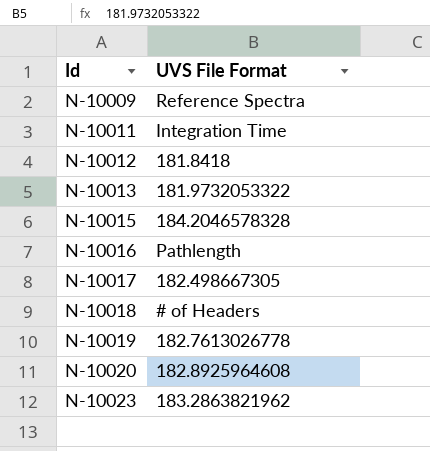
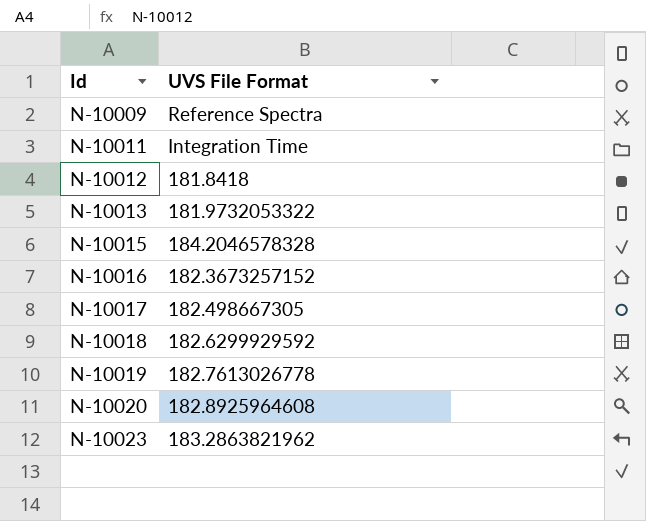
N-10016 | UVS File Format: Pathlength -> 182.3673257152
N-10018 | UVS File Format: # of Headers -> 182.6299929592

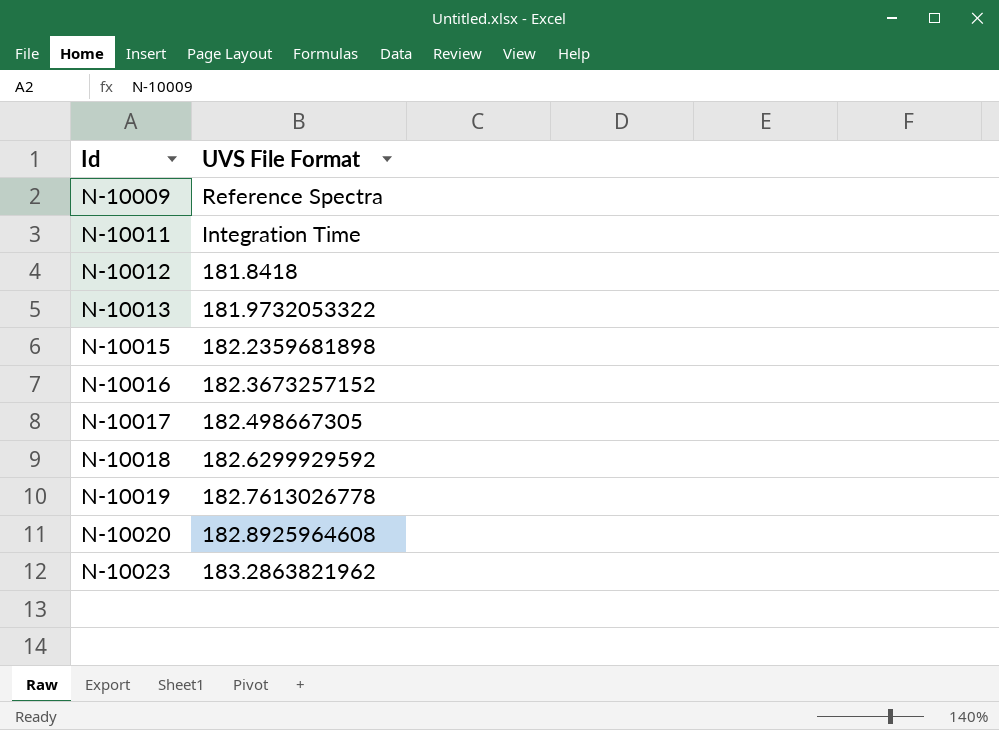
N-10015 | UVS File Format: 184.2046578328 -> 182.2359681898

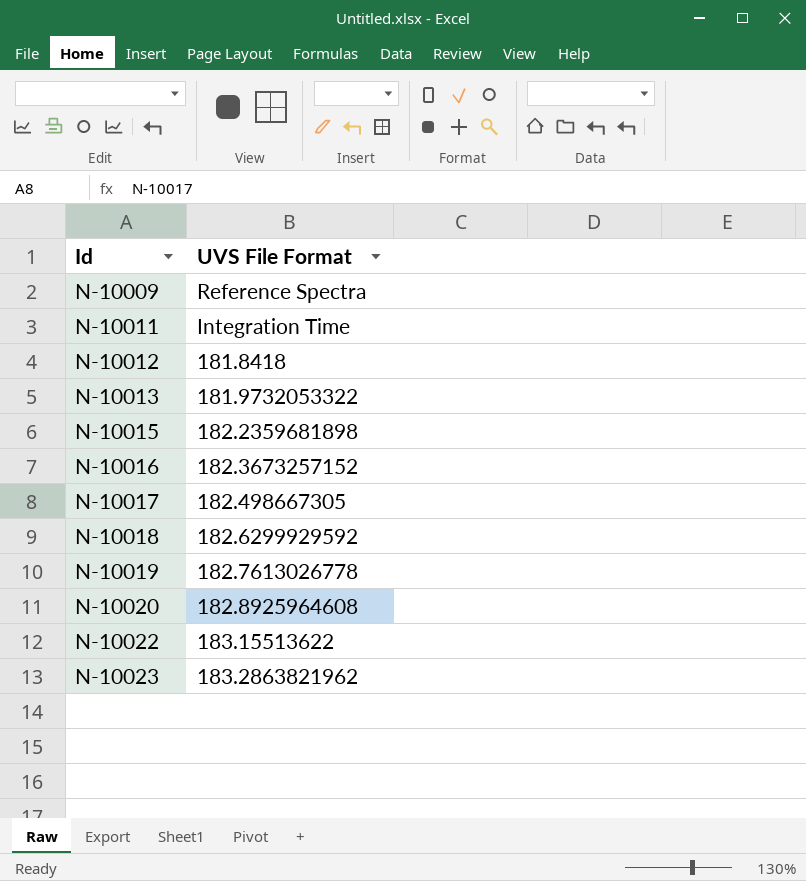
row N-10022: none -> 183.15513622

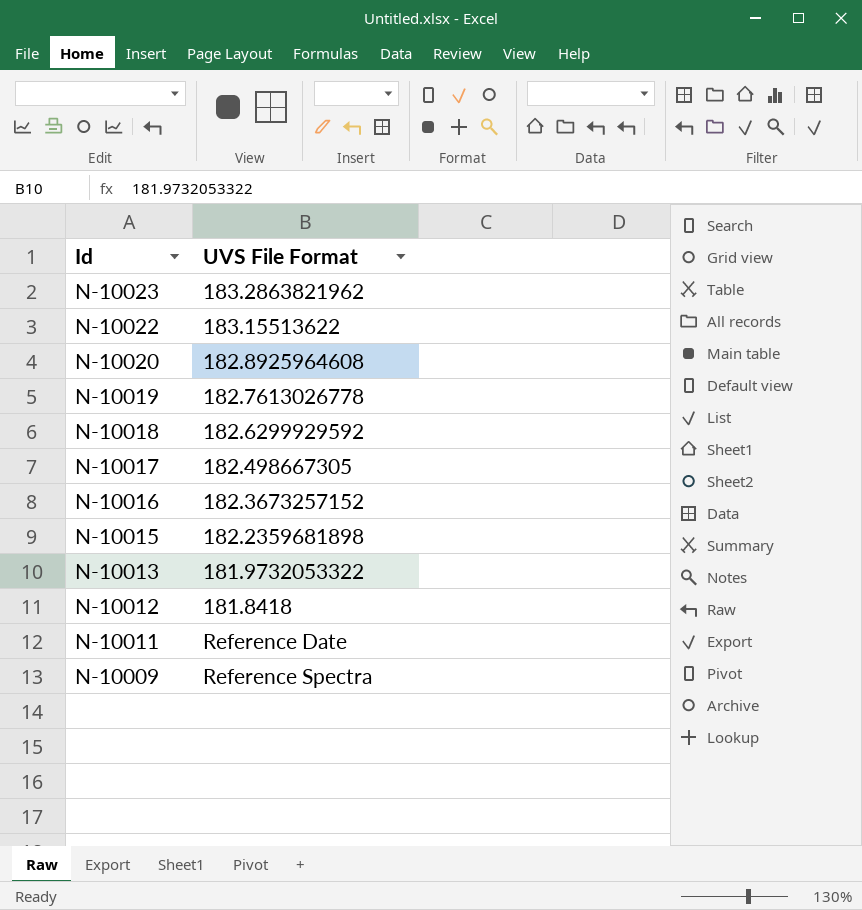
row order: Id ascending -> Id descending
N-10011 | UVS File Format: Integration Time -> Reference Date

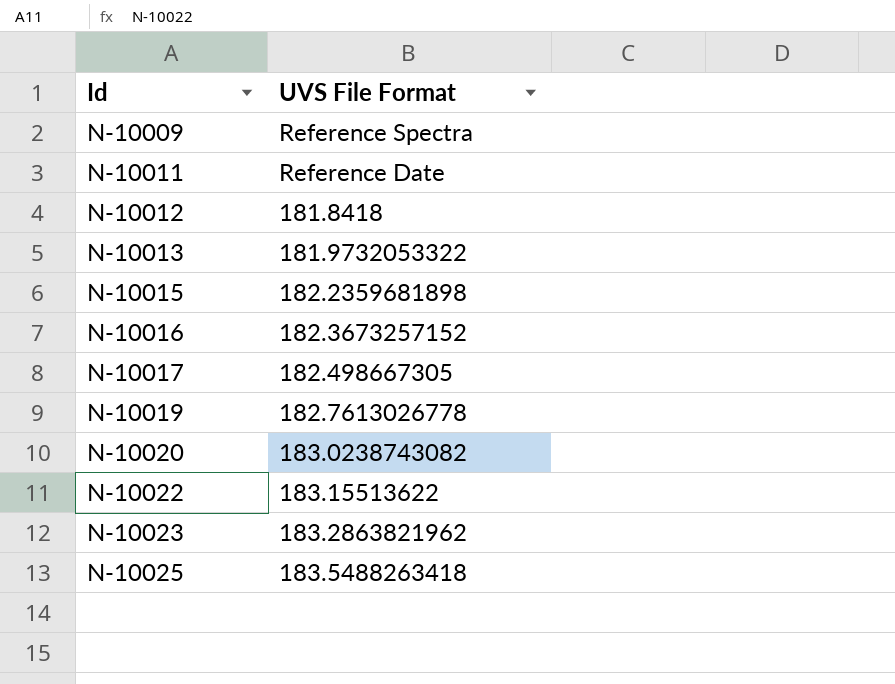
row order: Id descending -> Id ascending
row N-10018: 182.6299929592 -> none
N-10020 | UVS File Format: 182.8925964608 -> 183.0238743082
row N-10025: none -> 183.5488263418

